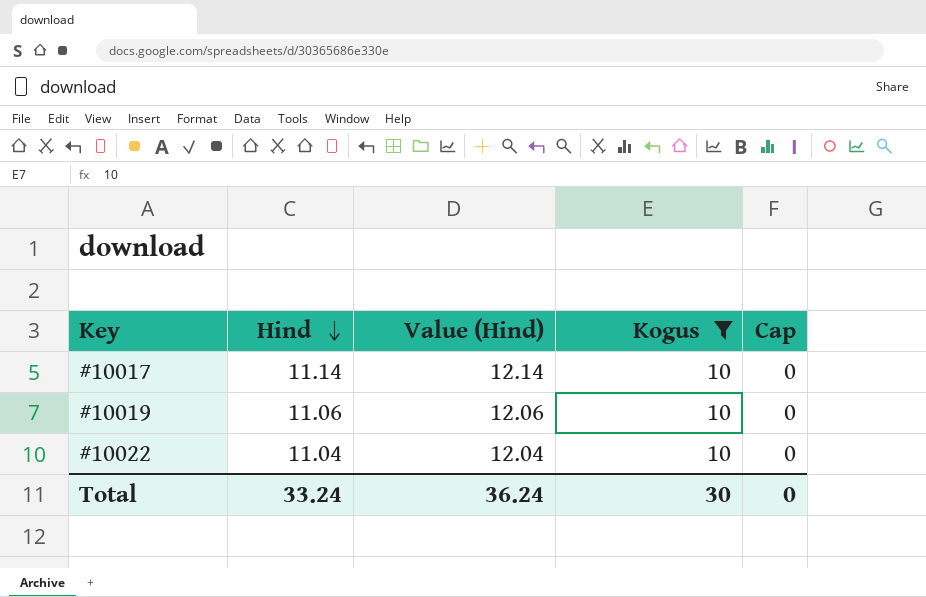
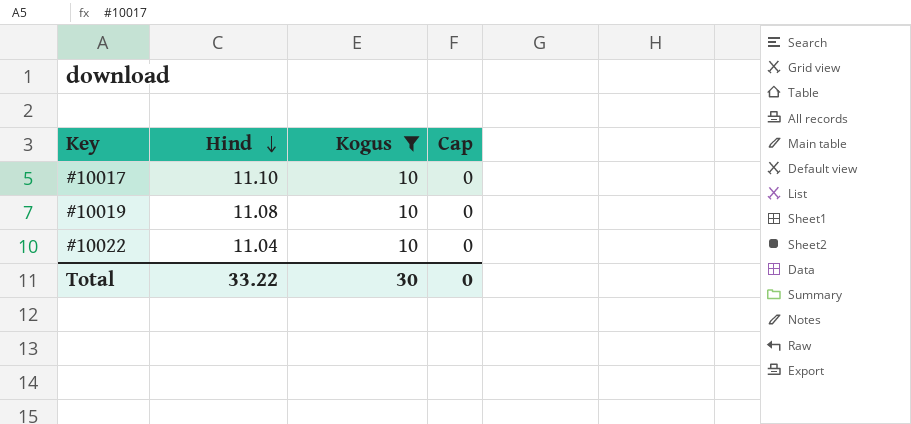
column Value (Hind) | formula: [Hind] + 1 -> none
#10017 | Hind: 11.14 -> 11.10
#10019 | Hind: 11.06 -> 11.08
Total | Hind: 33.24 -> 33.22

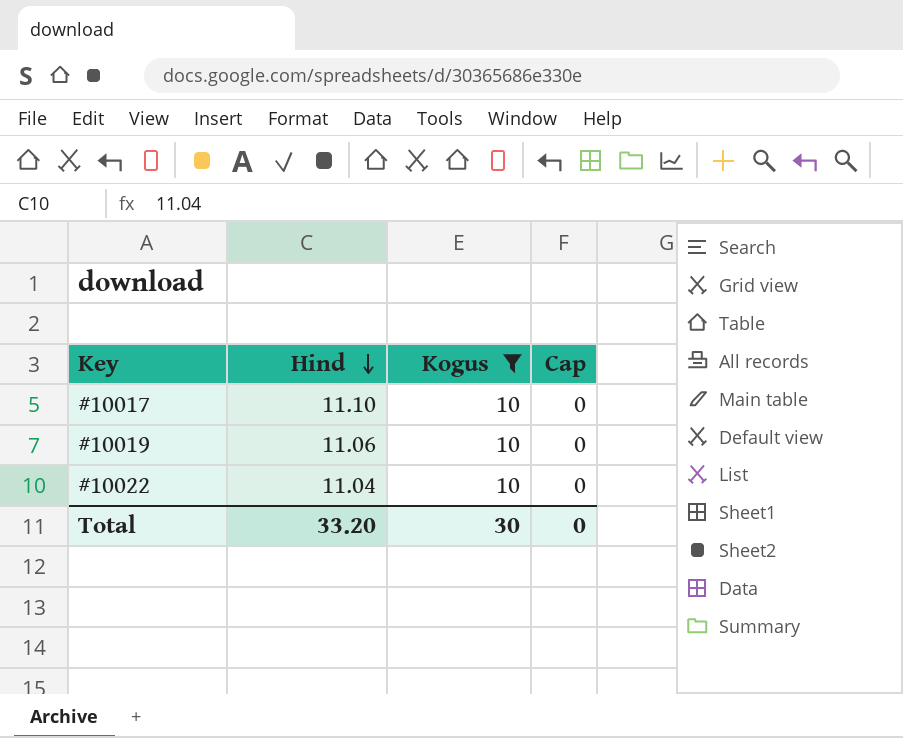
#10019 | Hind: 11.08 -> 11.06
Total | Hind: 33.22 -> 33.20

